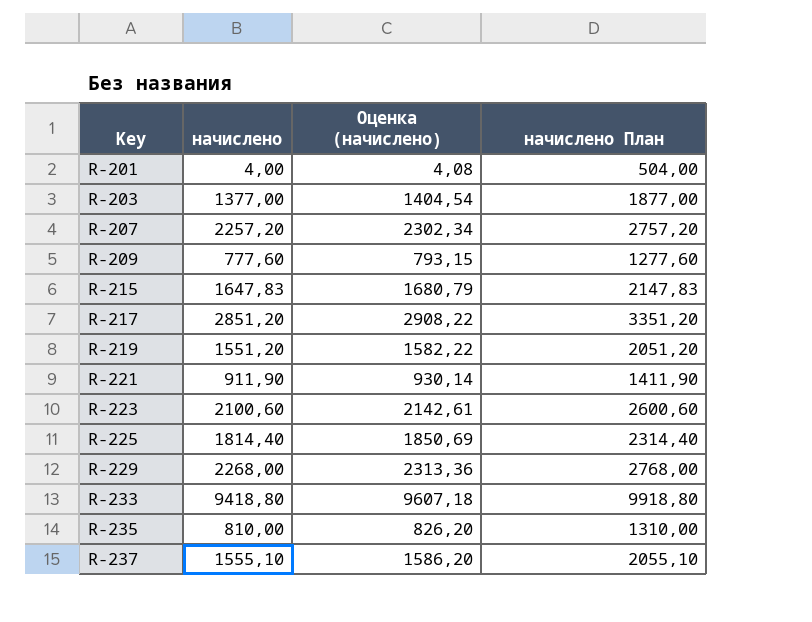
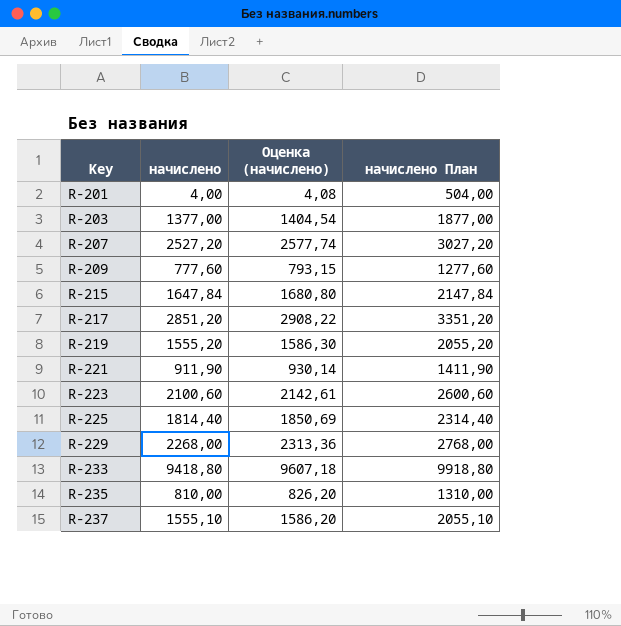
R-207 | начислено: 2257,20 -> 2527,20
R-207 | Оценка (начислено): 2302,34 -> 2577,74
R-207 | начислено План: 2757,20 -> 3027,20
R-215 | начислено: 1647,83 -> 1647,84
R-215 | Оценка (начислено): 1680,79 -> 1680,80
R-215 | начислено План: 2147,83 -> 2147,84
R-219 | начислено: 1551,20 -> 1555,20
R-219 | Оценка (начислено): 1582,22 -> 1586,30
R-219 | начислено План: 2051,20 -> 2055,20

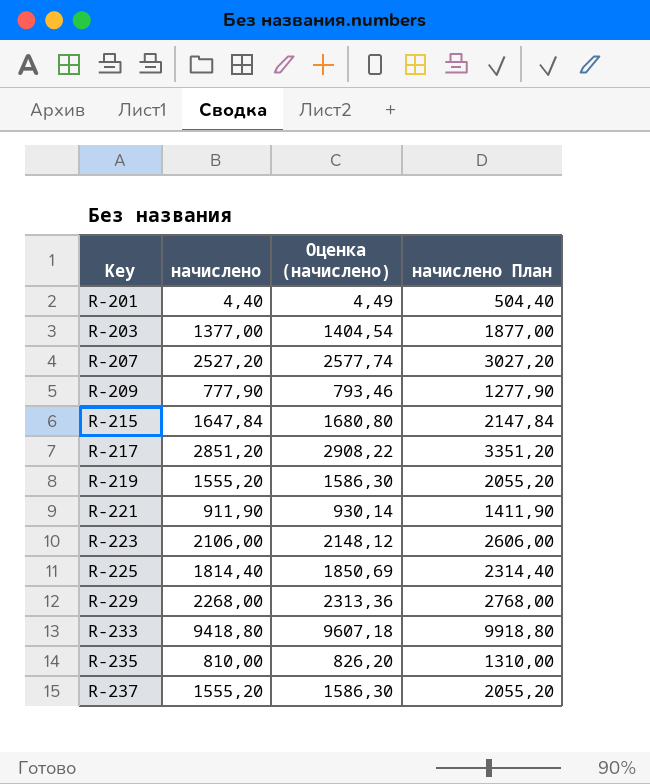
R-201 | начислено: 4,00 -> 4,40
R-201 | Оценка (начислено): 4,08 -> 4,49
R-201 | начислено План: 504,00 -> 504,40
R-209 | начислено: 777,60 -> 777,90
R-209 | Оценка (начислено): 793,15 -> 793,46
R-209 | начислено План: 1277,60 -> 1277,90
R-223 | начислено: 2100,60 -> 2106,00
R-223 | Оценка (начислено): 2142,61 -> 2148,12
R-223 | начислено План: 2600,60 -> 2606,00
R-237 | начислено: 1555,10 -> 1555,20
R-237 | Оценка (начислено): 1586,20 -> 1586,30
R-237 | начислено План: 2055,10 -> 2055,20

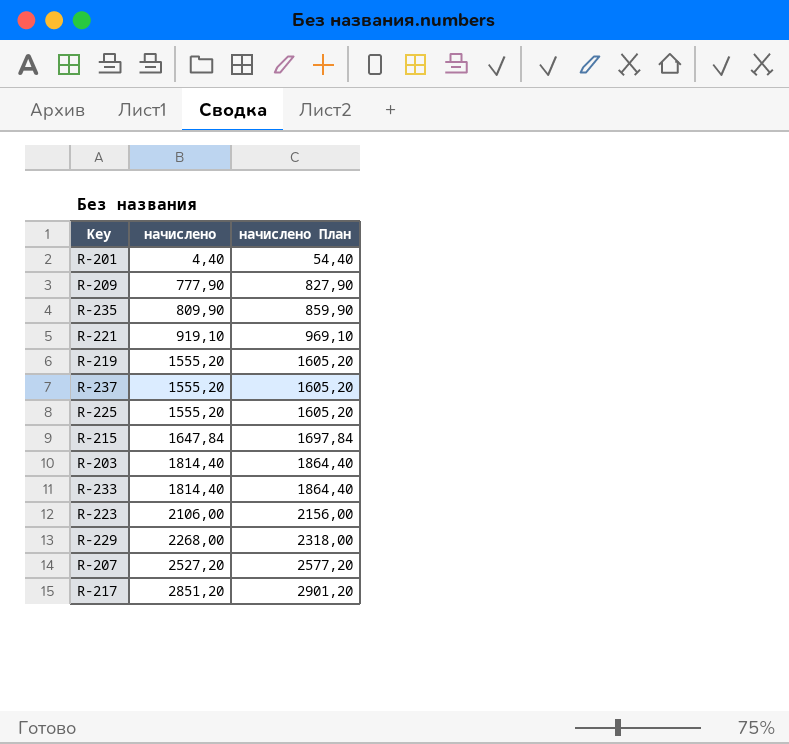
row order: Key ascending -> начислено ascending
column Оценка (начислено) | formula: [начислено] * 1,02 -> none
column начислено План | formula: [начислено] + 500 -> [начислено] + 50
R-235 | начислено: 810,00 -> 809,90
R-221 | начислено: 911,90 -> 919,10
R-225 | начислено: 1814,40 -> 1555,20
R-203 | начислено: 1377,00 -> 1814,40
R-233 | начислено: 9418,80 -> 1814,40

